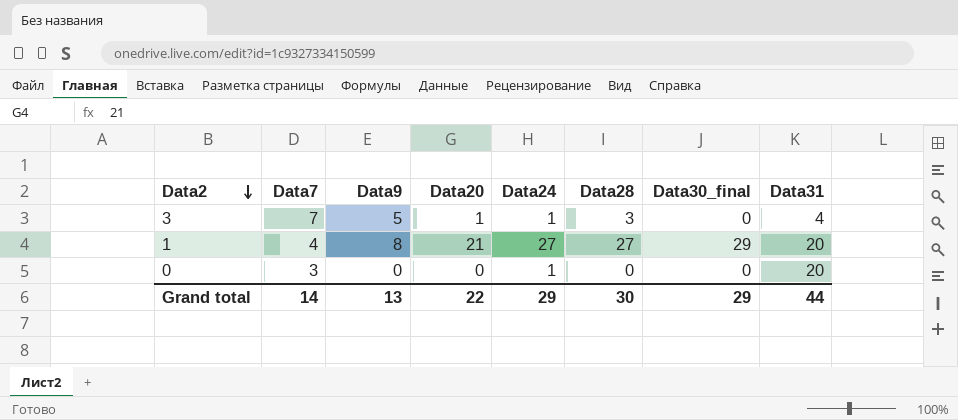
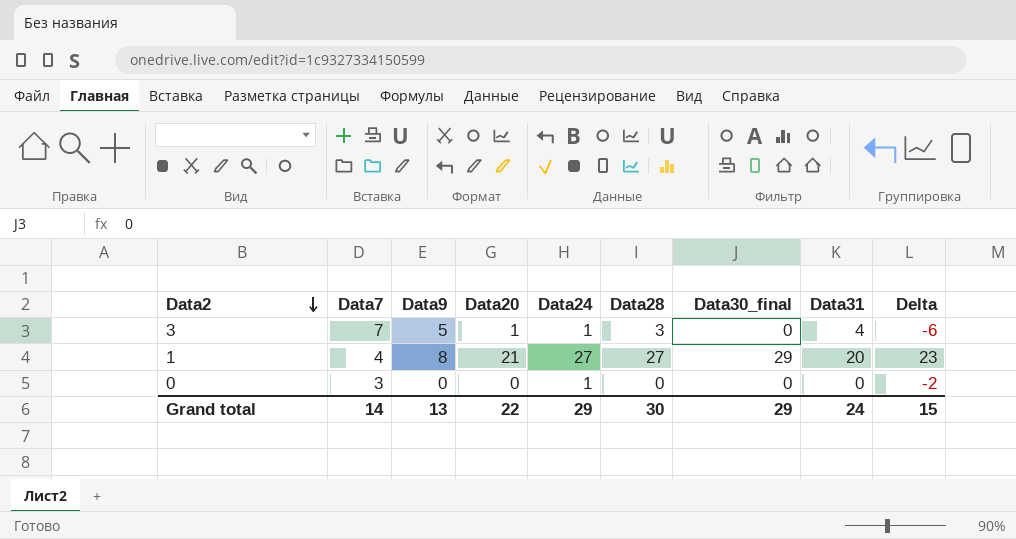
column Delta | formula: none -> [Data24] - [Data7]
0 | Data31: 20 -> 0
Grand total | Data31: 44 -> 24

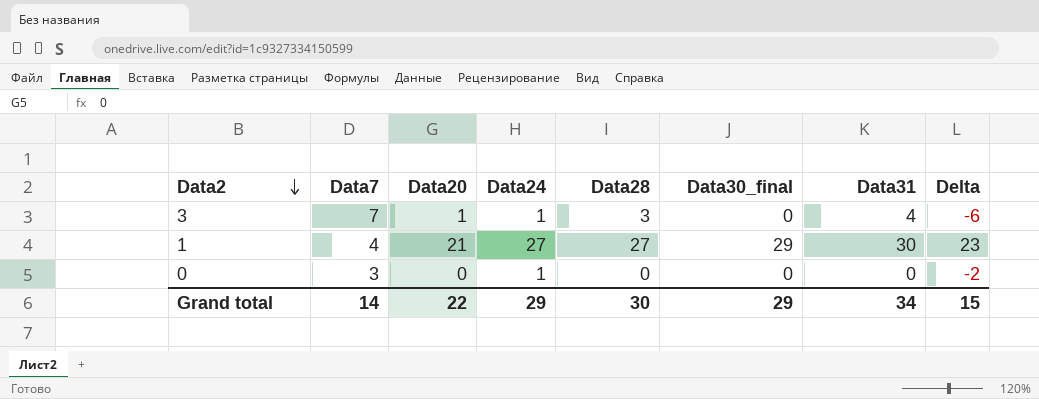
column Data9 | position: 3 -> none
1 | Data31: 20 -> 30
Grand total | Data31: 24 -> 34

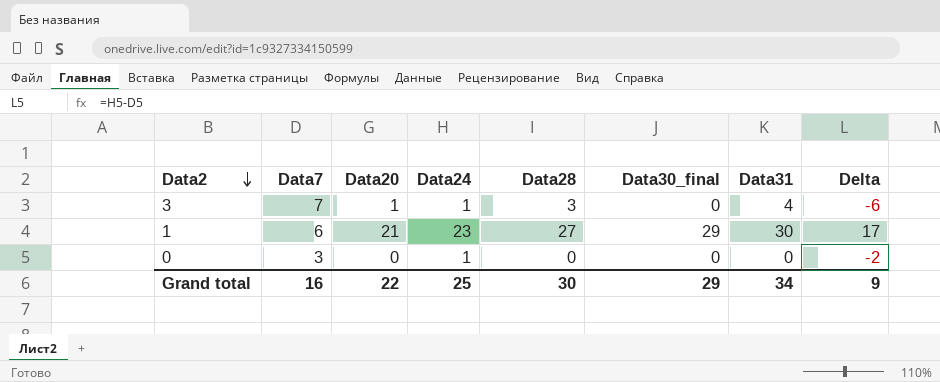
1 | Data7: 4 -> 6
1 | Data24: 27 -> 23
1 | Delta: 23 -> 17
Grand total | Data7: 14 -> 16
Grand total | Data24: 29 -> 25
Grand total | Delta: 15 -> 9

